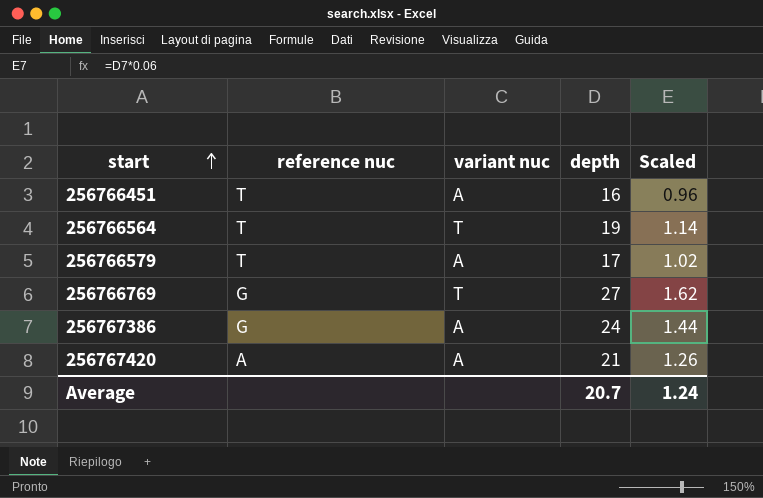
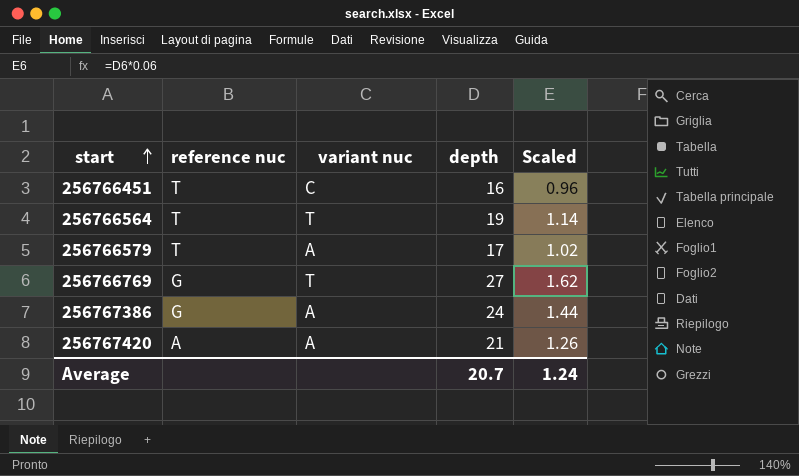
256766451 | variant nuc: A -> C

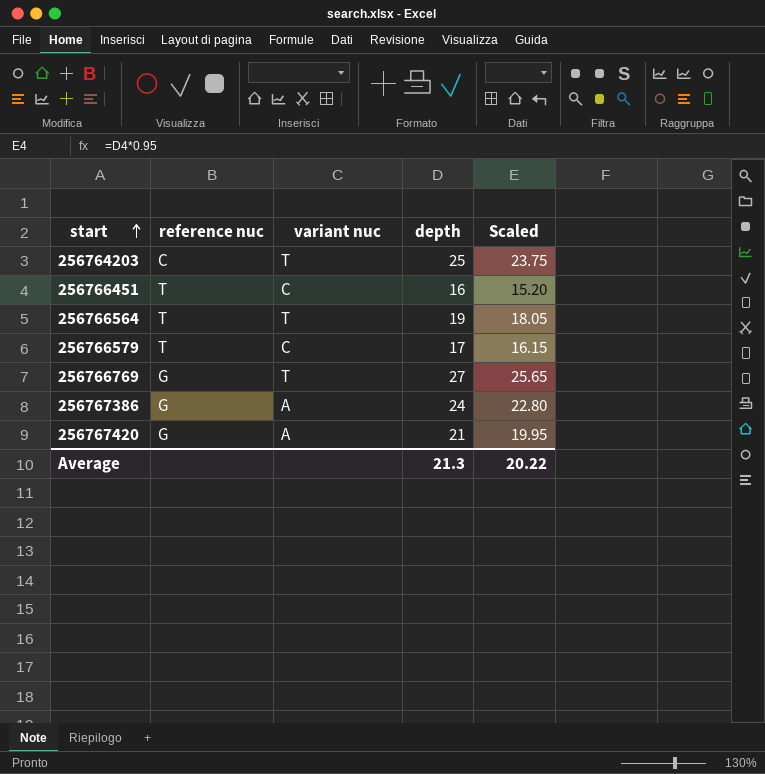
column Scaled | formula: [depth] * 0.06 -> [depth] * 0.95
row 256764203: none -> C | T | 25 | 23.75
256766579 | variant nuc: A -> C
256767420 | reference nuc: A -> G
Average | depth: 20.7 -> 21.3
Average | Scaled: 1.24 -> 20.22

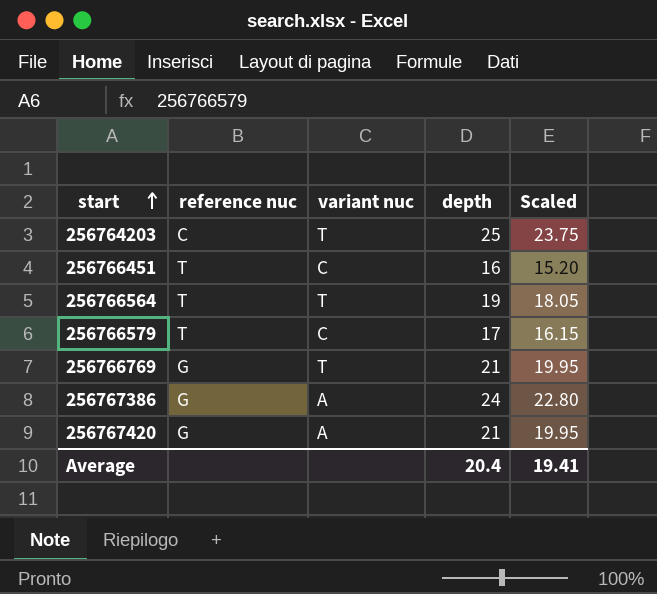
256766769 | depth: 27 -> 21
256766769 | Scaled: 25.65 -> 19.95
Average | depth: 21.3 -> 20.4
Average | Scaled: 20.22 -> 19.41

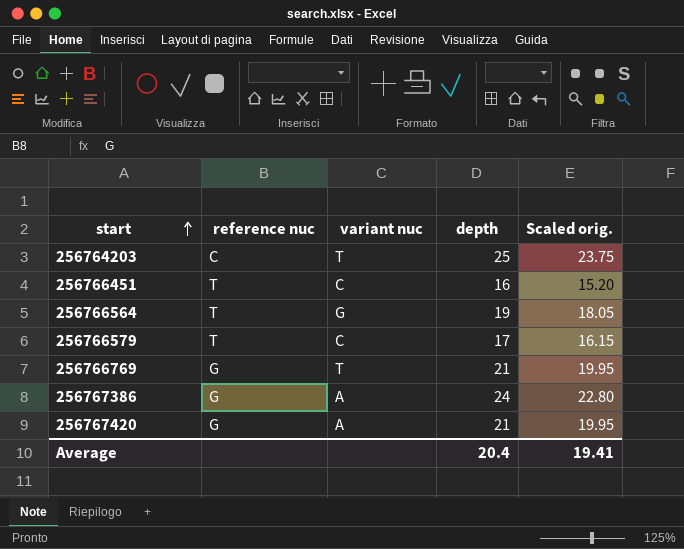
column name: Scaled -> Scaled orig.
256766564 | variant nuc: T -> G

